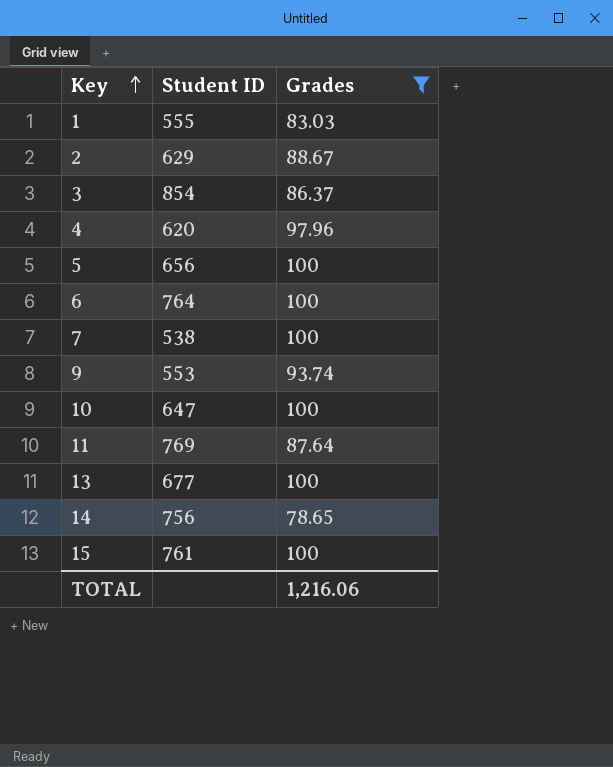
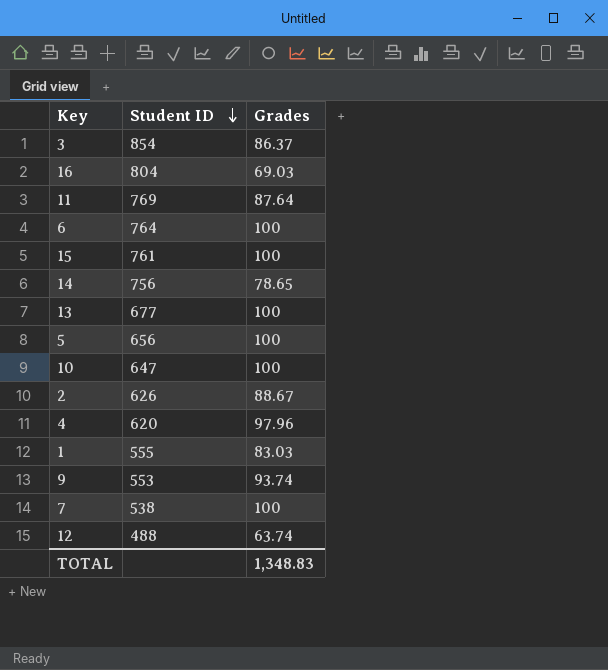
filter: Grades >= 78.65 -> none
row order: Key ascending -> Student ID descending
2 | Student ID: 629 -> 626
TOTAL | Grades: 1,216.06 -> 1,348.83

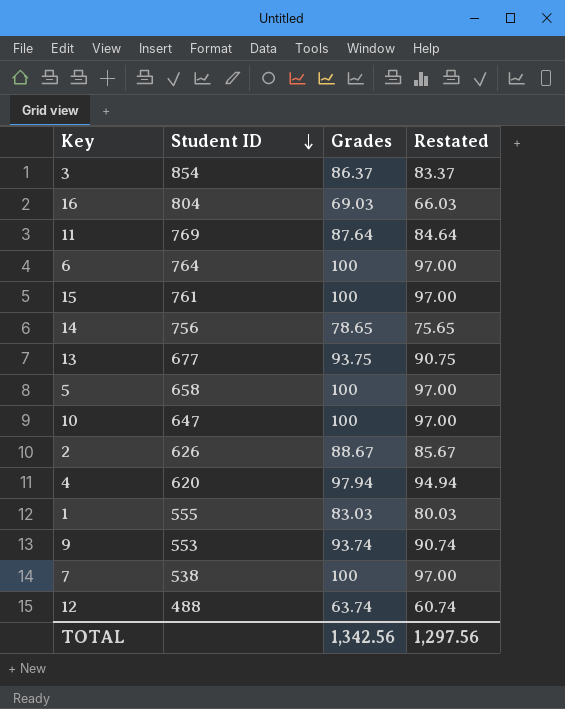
column Restated | formula: none -> [Grades] - 3
13 | Grades: 100 -> 93.75
5 | Student ID: 656 -> 658
4 | Grades: 97.96 -> 97.94
TOTAL | Grades: 1,348.83 -> 1,342.56

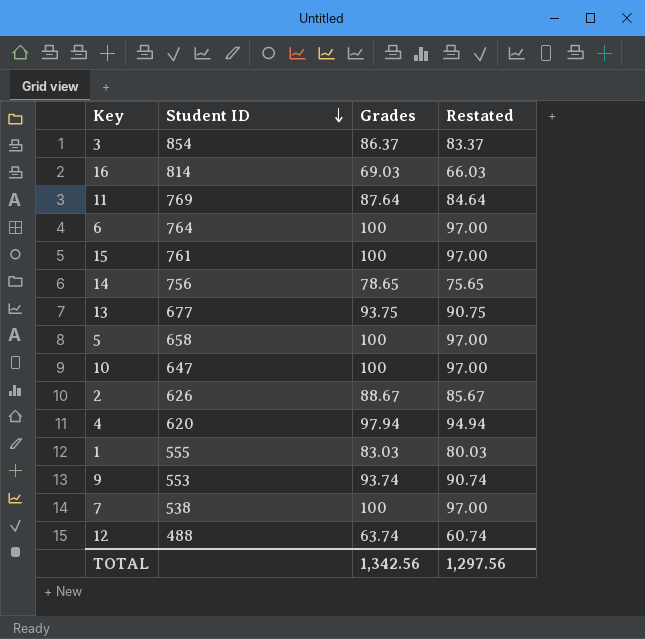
16 | Student ID: 804 -> 814

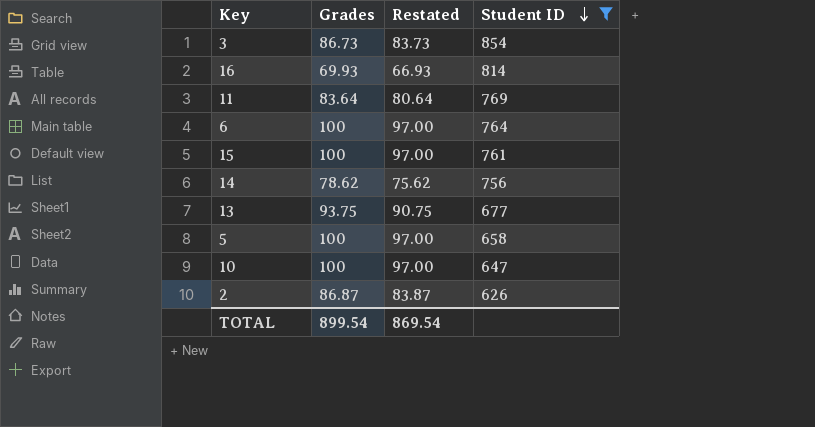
filter: none -> Student ID >= 626
column Student ID | position: 2 -> 4
3 | Grades: 86.37 -> 86.73
3 | Restated: 83.37 -> 83.73
16 | Grades: 69.03 -> 69.93
16 | Restated: 66.03 -> 66.93
11 | Grades: 87.64 -> 83.64
11 | Restated: 84.64 -> 80.64
14 | Grades: 78.65 -> 78.62
14 | Restated: 75.65 -> 75.62
2 | Grades: 88.67 -> 86.87
2 | Restated: 85.67 -> 83.87
TOTAL | Grades: 1,342.56 -> 899.54
TOTAL | Restated: 1,297.56 -> 869.54

